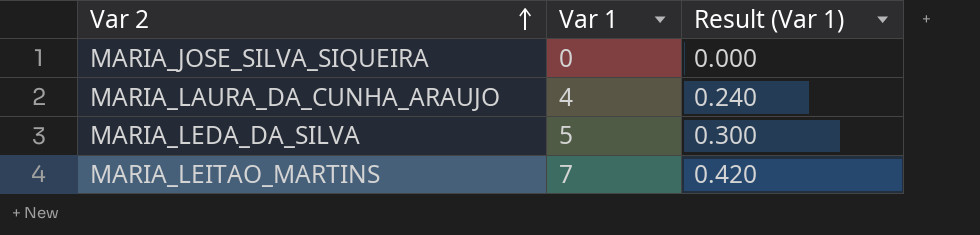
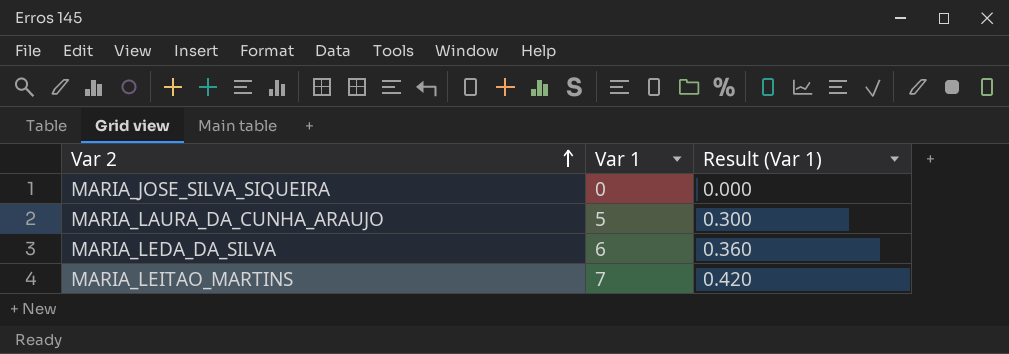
MARIA_LAURA_DA_CUNHA_ARAUJO | Var 1: 4 -> 5
MARIA_LAURA_DA_CUNHA_ARAUJO | Result (Var 1): 0.240 -> 0.300
MARIA_LEDA_DA_SILVA | Var 1: 5 -> 6
MARIA_LEDA_DA_SILVA | Result (Var 1): 0.300 -> 0.360

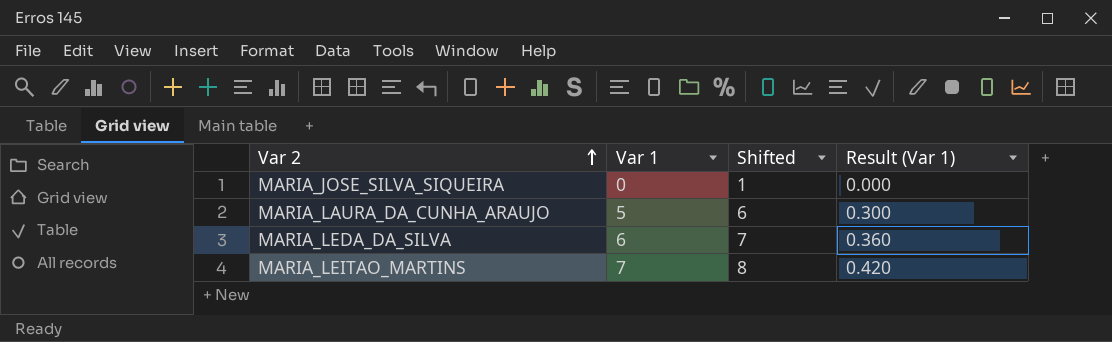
column Shifted | formula: none -> [Var 1] + 1

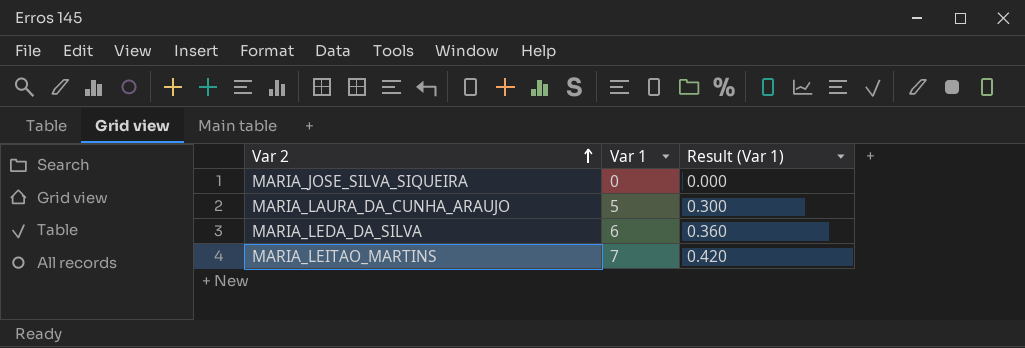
column Shifted | formula: [Var 1] + 1 -> none

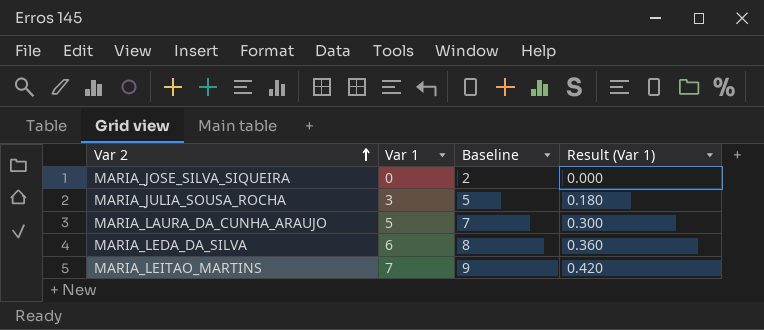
column Baseline | formula: none -> [Var 1] + 2
row MARIA_JULIA_SOUSA_ROCHA: none -> 3 | 5 | 0.180

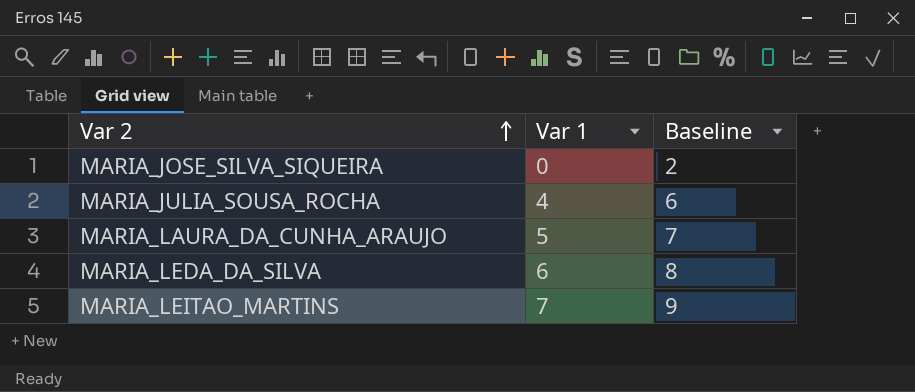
column Result (Var 1) | formula: [Var 1] * 0.06 -> none
MARIA_JULIA_SOUSA_ROCHA | Var 1: 3 -> 4
MARIA_JULIA_SOUSA_ROCHA | Baseline: 5 -> 6

